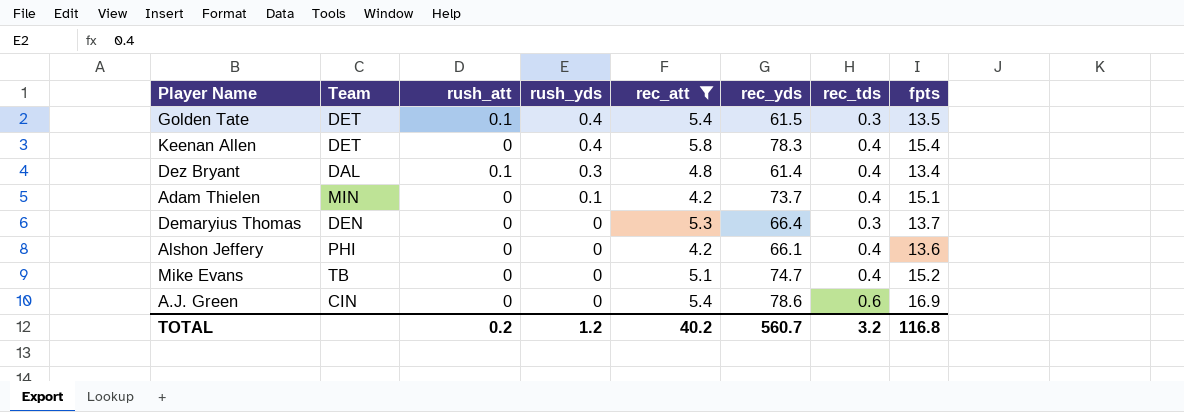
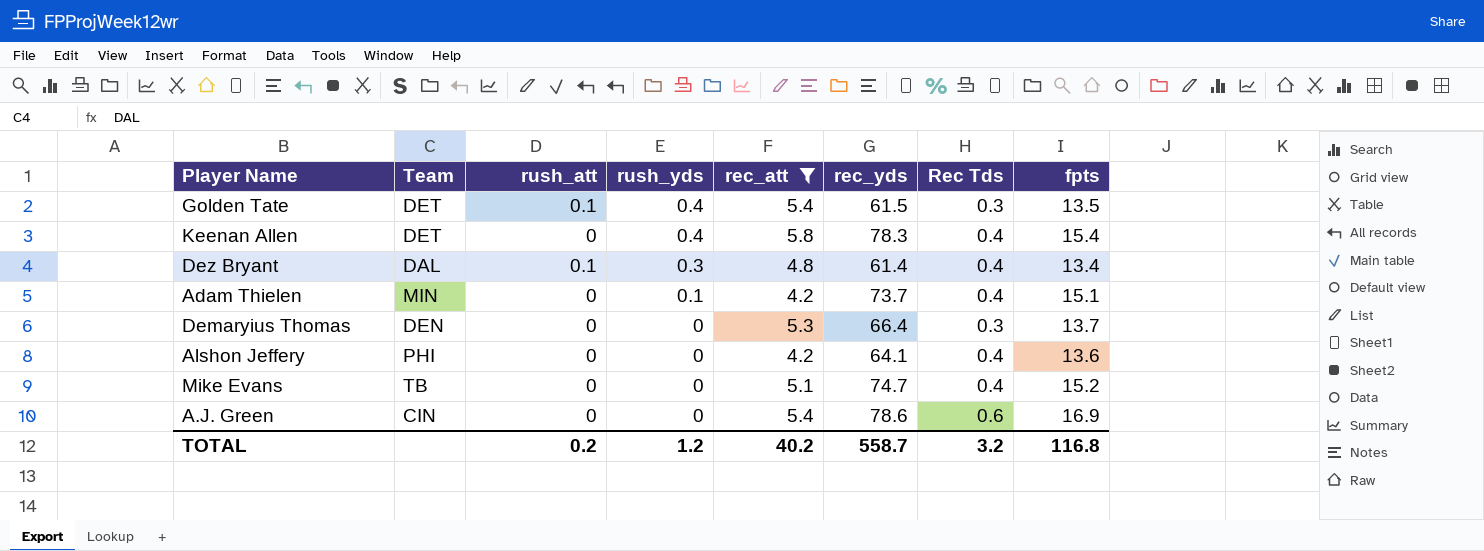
column name: rec_tds -> Rec Tds
Alshon Jeffery | rec_yds: 66.1 -> 64.1
TOTAL | rec_yds: 560.7 -> 558.7

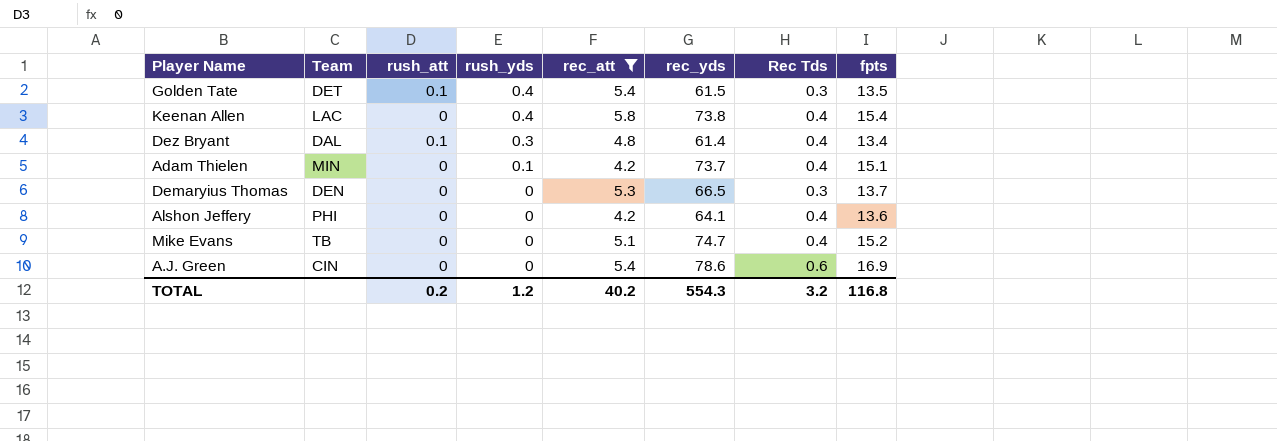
Keenan Allen | Team: DET -> LAC
Keenan Allen | rec_yds: 78.3 -> 73.8
Demaryius Thomas | rec_yds: 66.4 -> 66.5
TOTAL | rec_yds: 558.7 -> 554.3

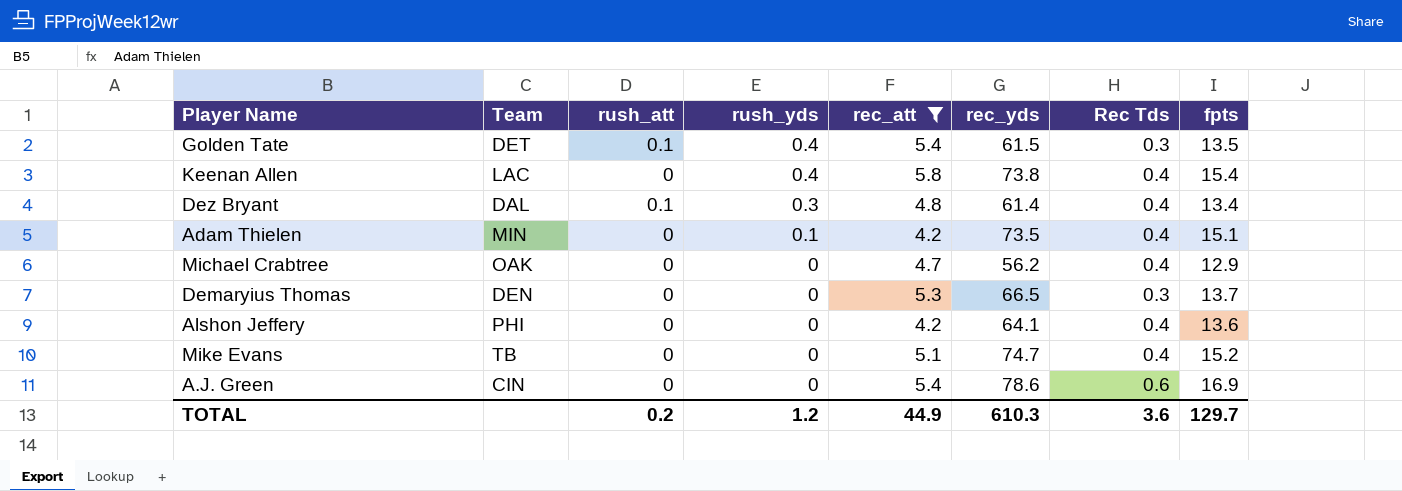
Adam Thielen | rec_yds: 73.7 -> 73.5
row Michael Crabtree: none -> OAK | 0 | 0 | 4.7 | 56.2 | 0.4 | 12.9
TOTAL | rec_att: 40.2 -> 44.9
TOTAL | rec_yds: 554.3 -> 610.3
TOTAL | Rec Tds: 3.2 -> 3.6
TOTAL | fpts: 116.8 -> 129.7

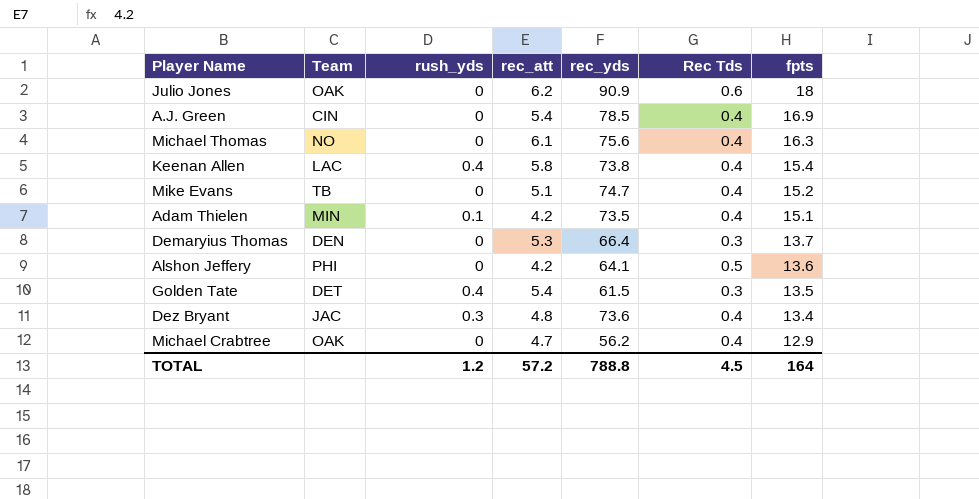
filter: rec_att <= 5.8 -> none
row order: rush_yds descending -> fpts descending
column rush_att | position: 3 -> none
A.J. Green | rec_yds: 78.6 -> 78.5
A.J. Green | Rec Tds: 0.6 -> 0.4
Demaryius Thomas | rec_yds: 66.5 -> 66.4
Alshon Jeffery | Rec Tds: 0.4 -> 0.5
Dez Bryant | Team: DAL -> JAC
Dez Bryant | rec_yds: 61.4 -> 73.6
TOTAL | rec_att: 44.9 -> 57.2
TOTAL | rec_yds: 610.3 -> 788.8
TOTAL | Rec Tds: 3.6 -> 4.5
TOTAL | fpts: 129.7 -> 164

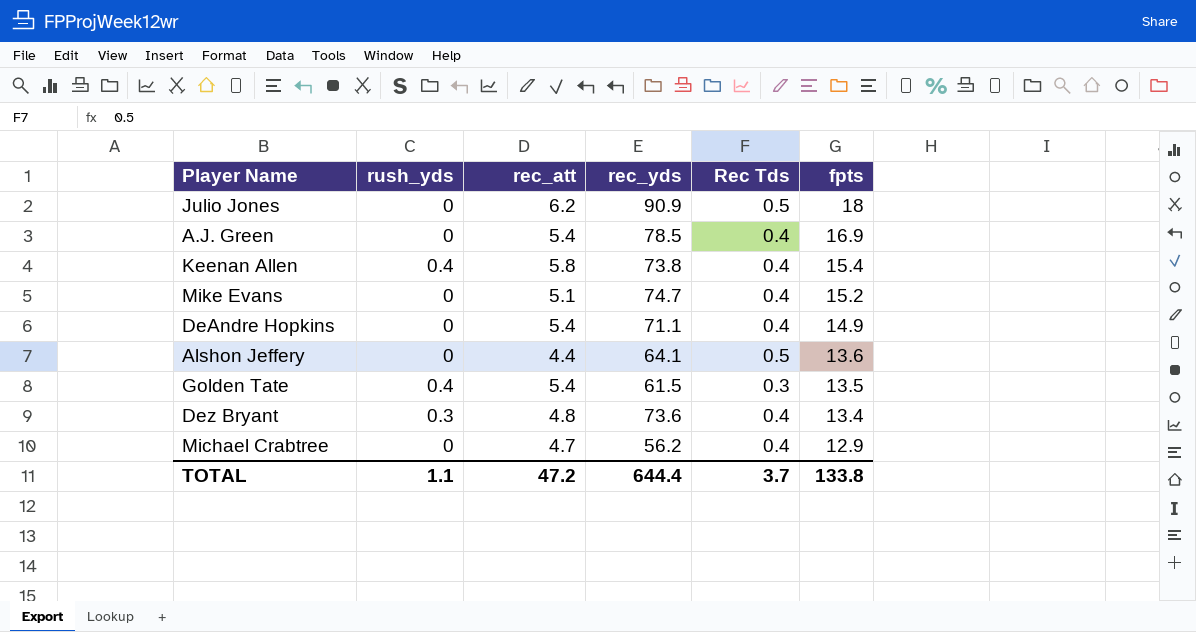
column Team | position: 2 -> none
row Michael Thomas: NO | 0 | 6.1 | 75.6 | 0.4 | 16.3 -> none
row Adam Thielen: MIN | 0.1 | 4.2 | 73.5 | 0.4 | 15.1 -> none
row Demaryius Thomas: DEN | 0 | 5.3 | 66.4 | 0.3 | 13.7 -> none
Julio Jones | Rec Tds: 0.6 -> 0.5
row DeAndre Hopkins: none -> 0 | 5.4 | 71.1 | 0.4 | 14.9
Alshon Jeffery | rec_att: 4.2 -> 4.4
TOTAL | rush_yds: 1.2 -> 1.1
TOTAL | rec_att: 57.2 -> 47.2
TOTAL | rec_yds: 788.8 -> 644.4
TOTAL | Rec Tds: 4.5 -> 3.7
TOTAL | fpts: 164 -> 133.8

